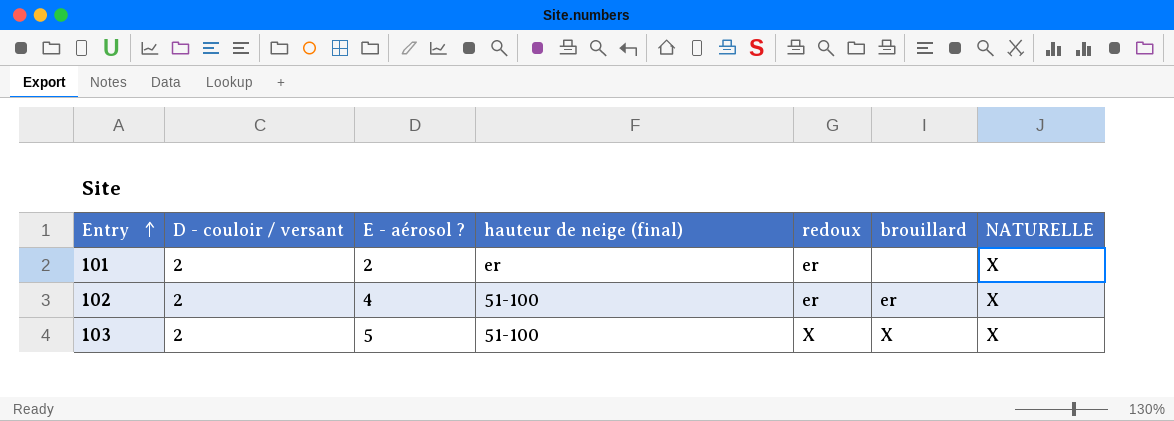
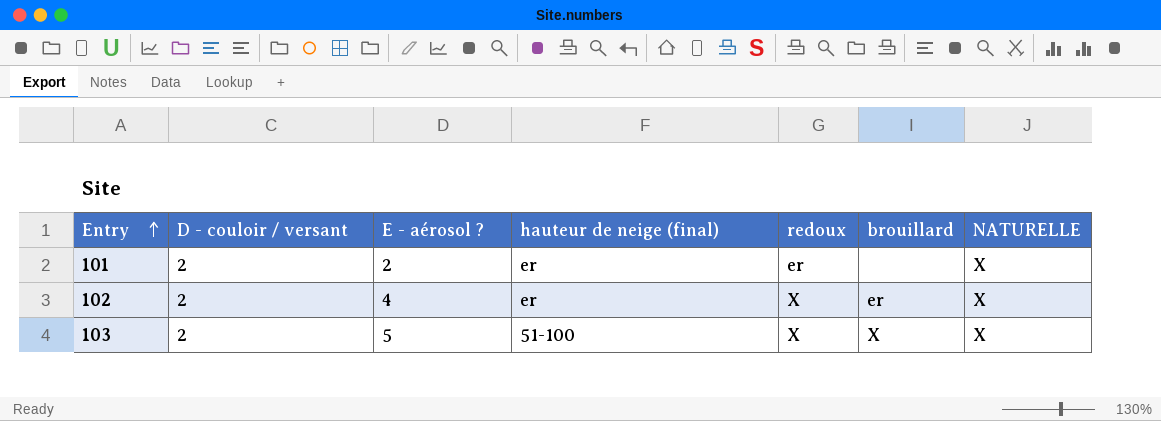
102 | hauteur de neige (final): 51-100 -> er
102 | redoux: er -> X

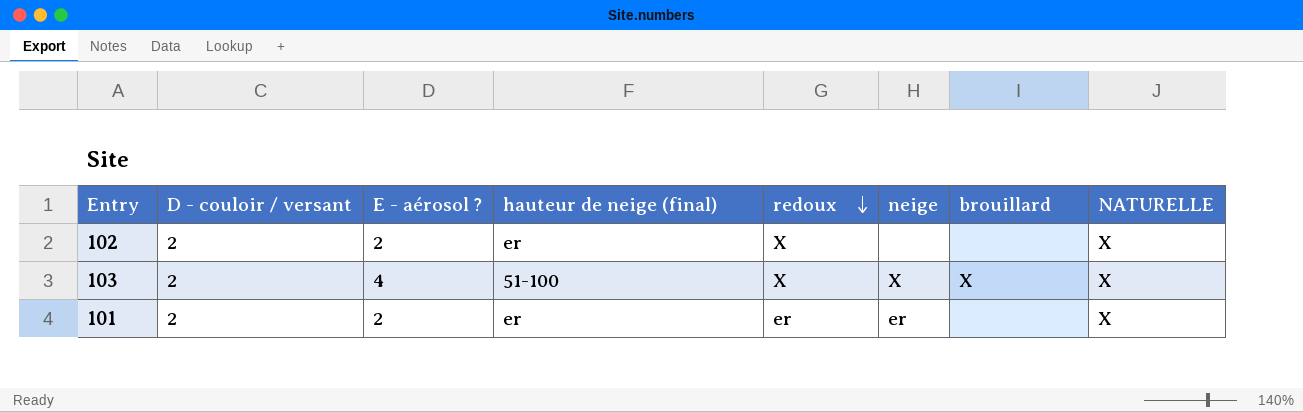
row order: Entry ascending -> redoux descending
column neige | position: none -> 6
102 | E - aérosol ?: 4 -> 2
102 | brouillard: er -> none
103 | E - aérosol ?: 5 -> 4

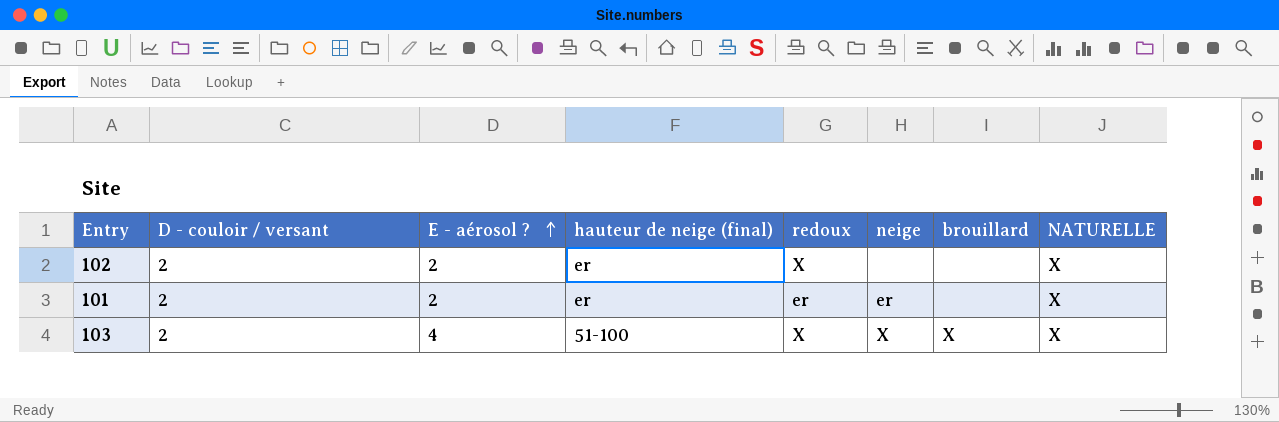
row order: redoux descending -> E - aérosol ? ascending

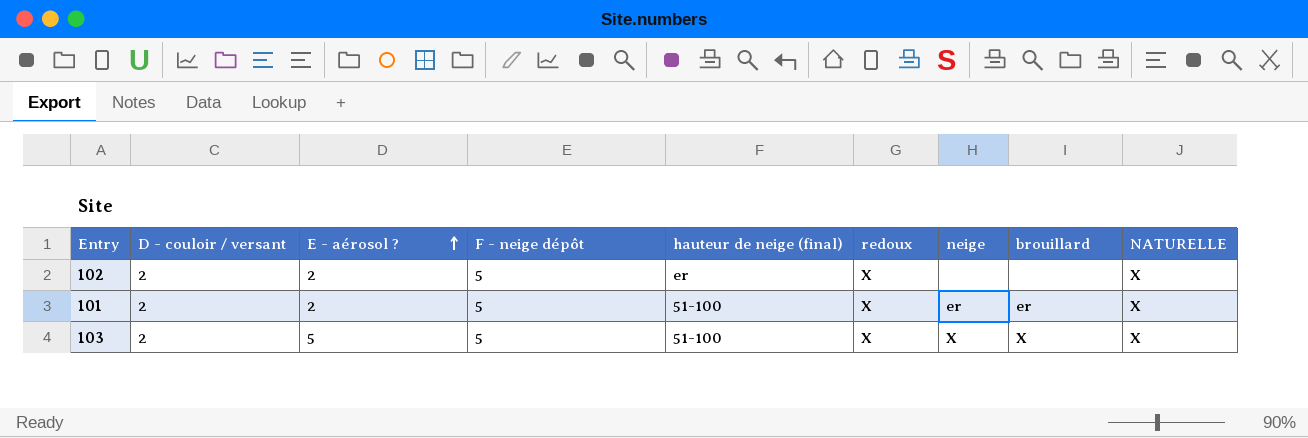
column F - neige dépôt | position: none -> 4
101 | hauteur de neige (final): er -> 51-100
101 | redoux: er -> X
101 | brouillard: none -> er
103 | E - aérosol ?: 4 -> 5

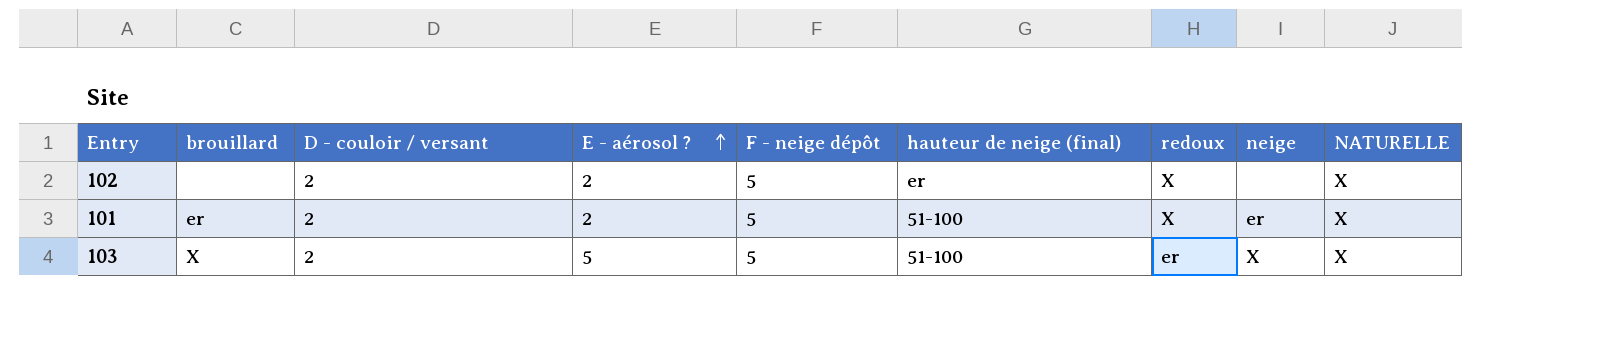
column brouillard | position: 8 -> 2
103 | redoux: X -> er

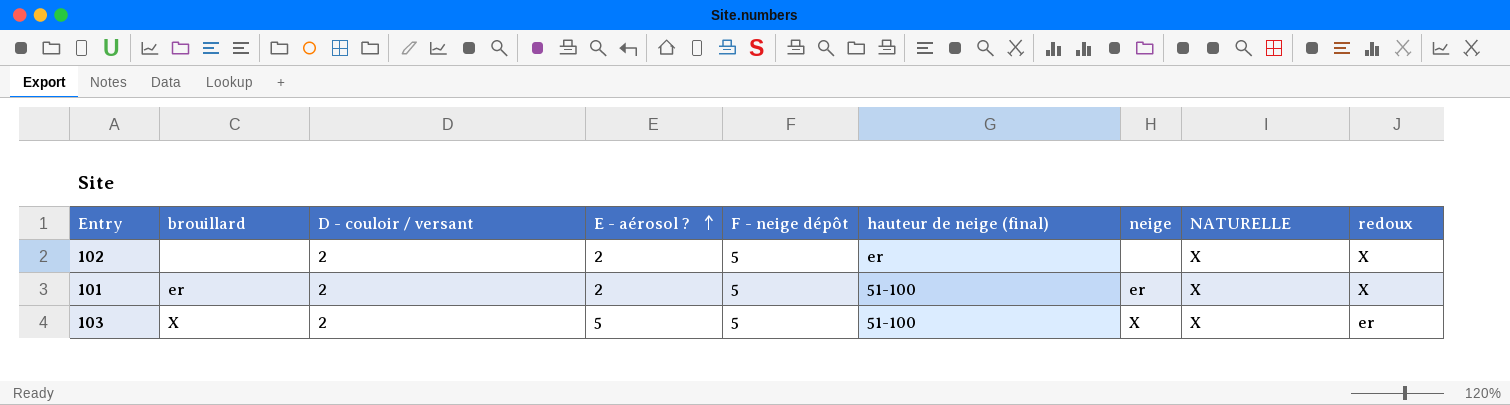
column redoux | position: 7 -> 9

